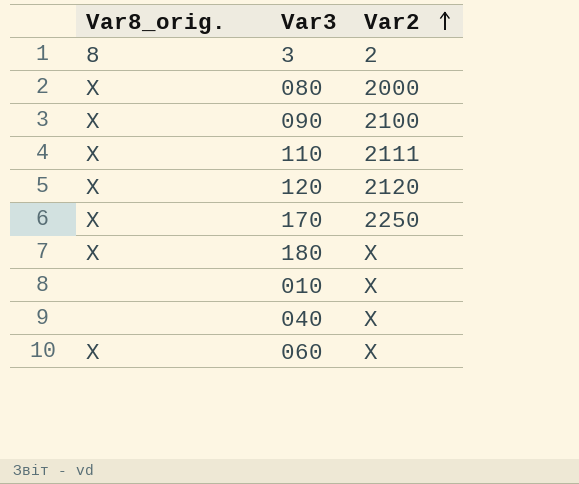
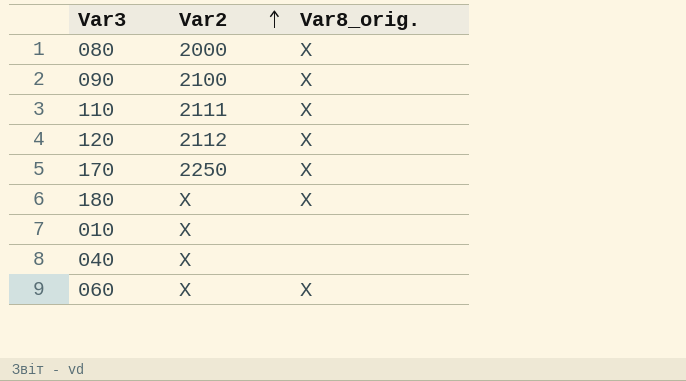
column Var8_orig. | position: 1 -> 3
row 3: 8 | 2 -> none
120 | Var2: 2120 -> 2112

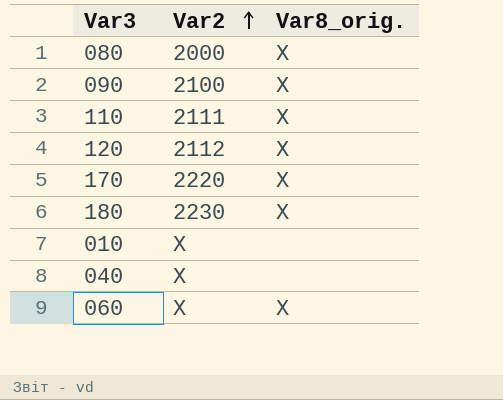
170 | Var2: 2250 -> 2220
180 | Var2: X -> 2230

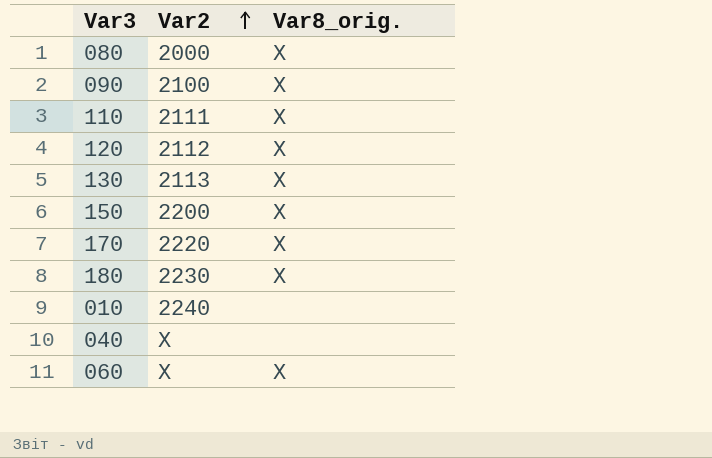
row 130: none -> 2113 | X
row 150: none -> 2200 | X
010 | Var2: X -> 2240

